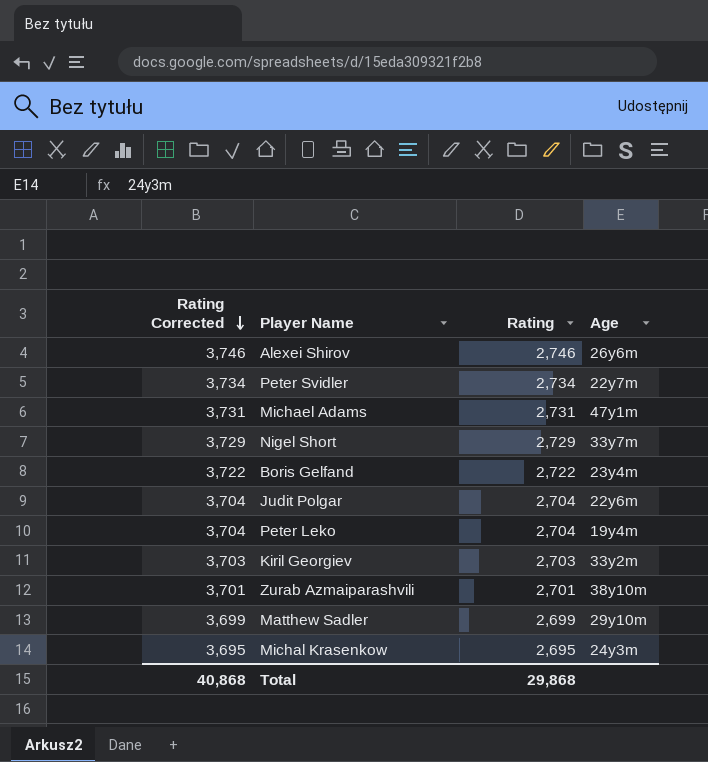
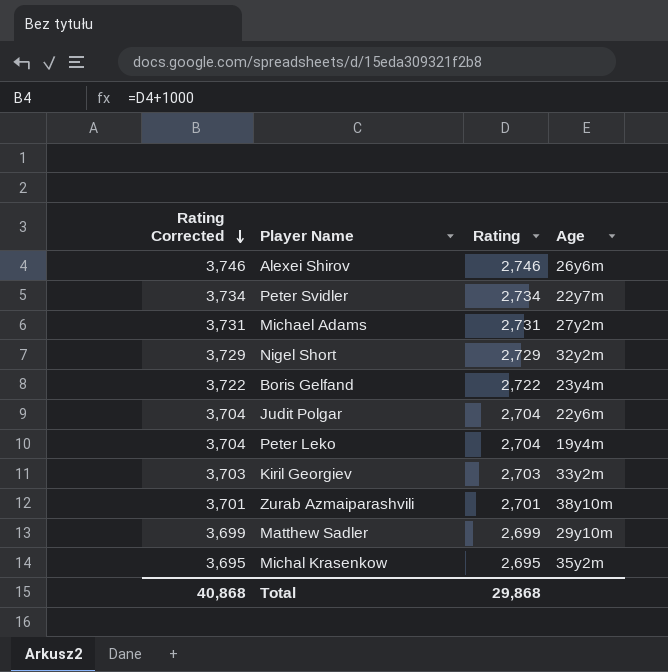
Michael Adams | Age: 47y1m -> 27y2m
Nigel Short | Age: 33y7m -> 32y2m
Michal Krasenkow | Age: 24y3m -> 35y2m

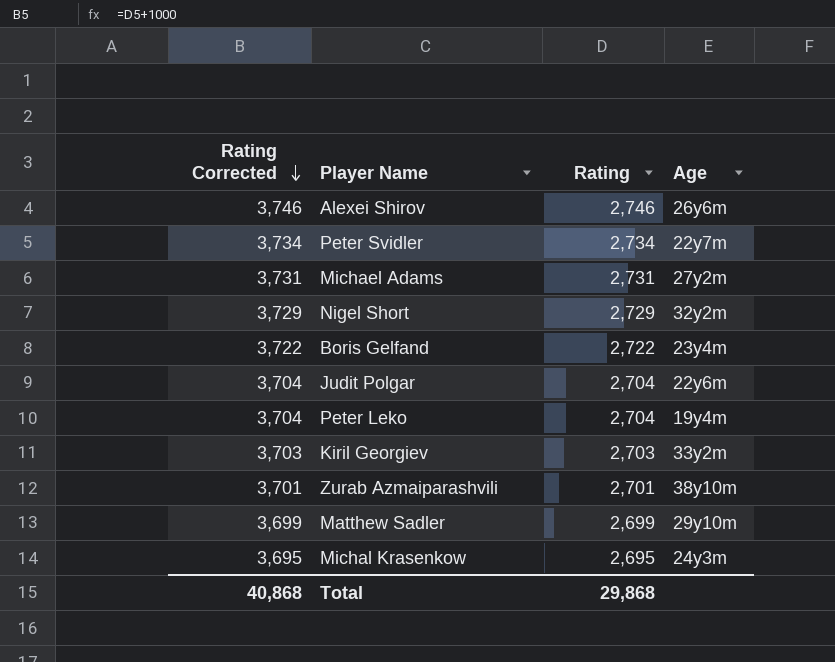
Michal Krasenkow | Age: 35y2m -> 24y3m

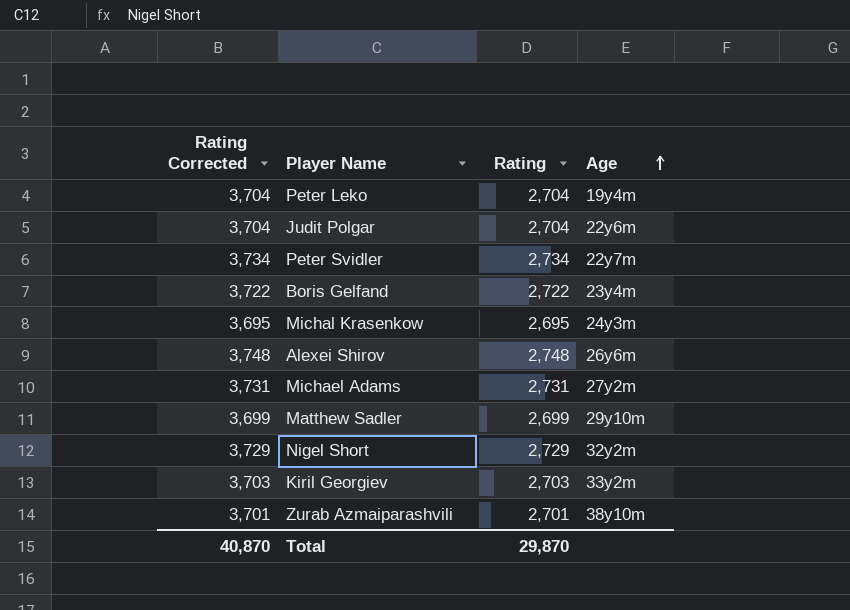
row order: Rating Corrected descending -> Age ascending
Alexei Shirov | Rating Corrected: 3,746 -> 3,748
Alexei Shirov | Rating: 2,746 -> 2,748
Total | Rating Corrected: 40,868 -> 40,870
Total | Rating: 29,868 -> 29,870

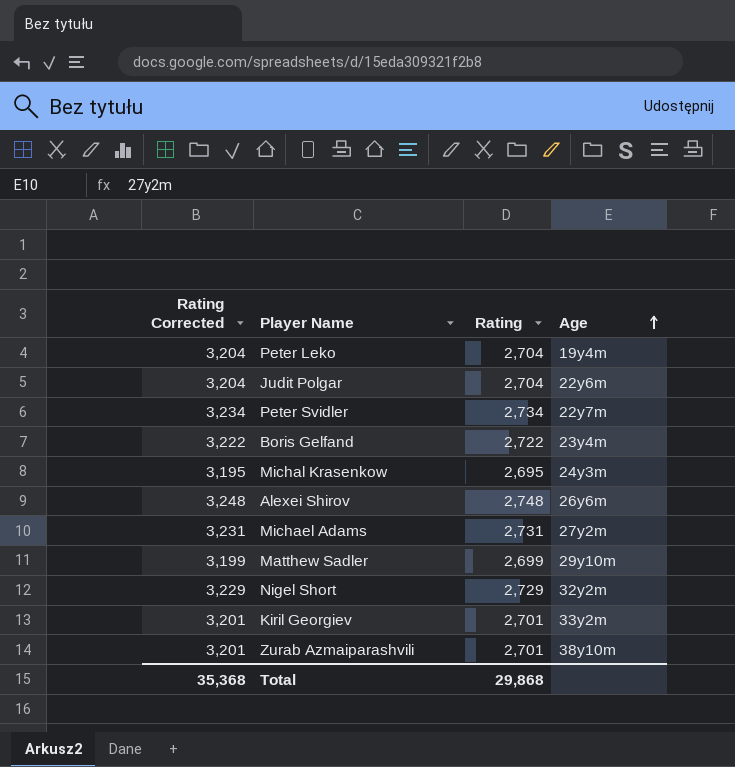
column Rating Corrected | formula: [Rating] + 1000 -> [Rating] + 500
Kiril Georgiev | Rating: 2,703 -> 2,701
Total | Rating Corrected: 40,870 -> 35,368
Total | Rating: 29,870 -> 29,868

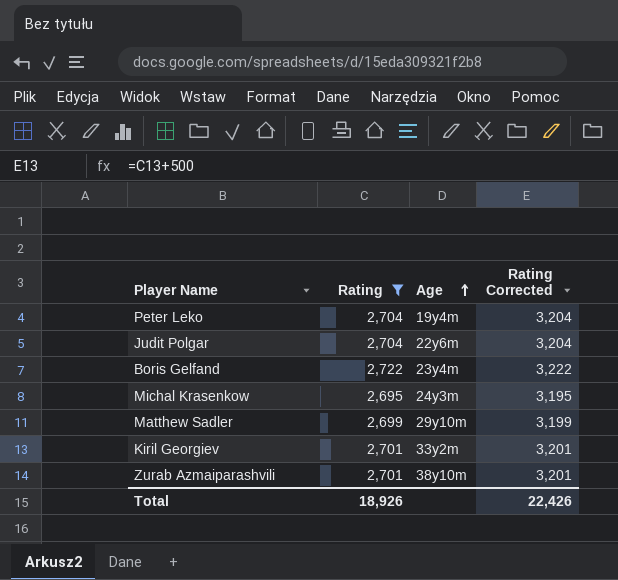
filter: none -> Rating <= 2,722
column Rating Corrected | position: 1 -> 4
Total | Rating: 29,868 -> 18,926
Total | Rating Corrected: 35,368 -> 22,426

